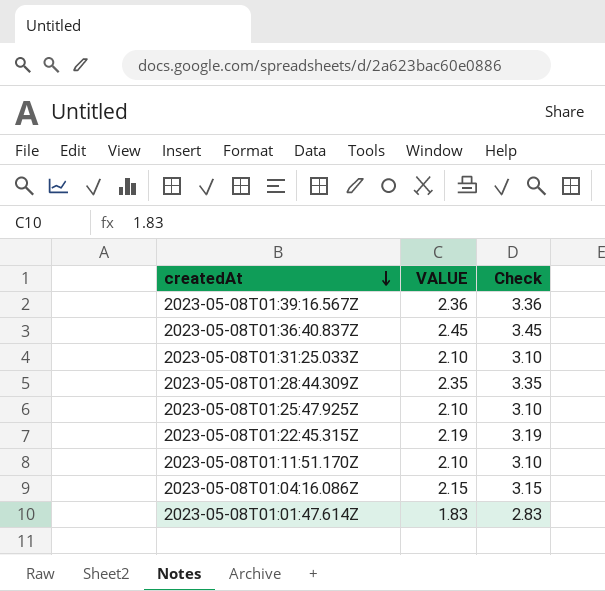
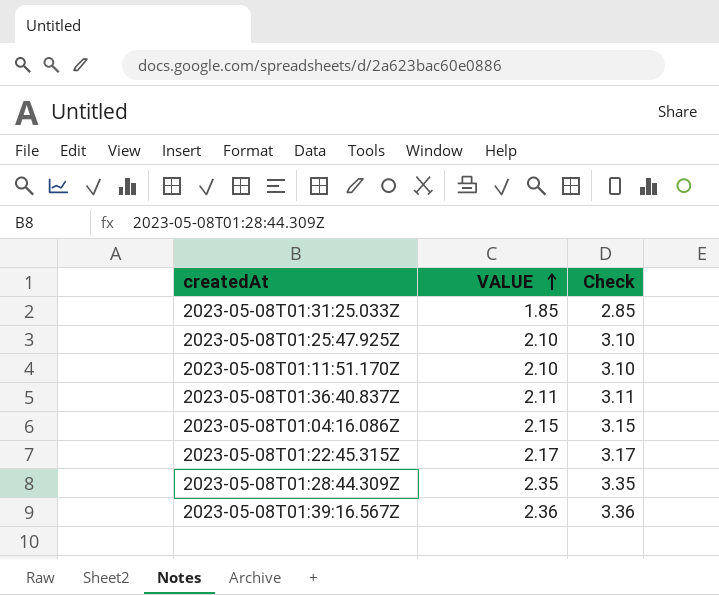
row order: createdAt descending -> VALUE ascending
row 2023-05-08T01:01:47.614Z: 1.83 | 2.83 -> none
2023-05-08T01:31:25.033Z | VALUE: 2.10 -> 1.85
2023-05-08T01:31:25.033Z | Check: 3.10 -> 2.85
2023-05-08T01:36:40.837Z | VALUE: 2.45 -> 2.11
2023-05-08T01:36:40.837Z | Check: 3.45 -> 3.11
2023-05-08T01:22:45.315Z | VALUE: 2.19 -> 2.17
2023-05-08T01:22:45.315Z | Check: 3.19 -> 3.17

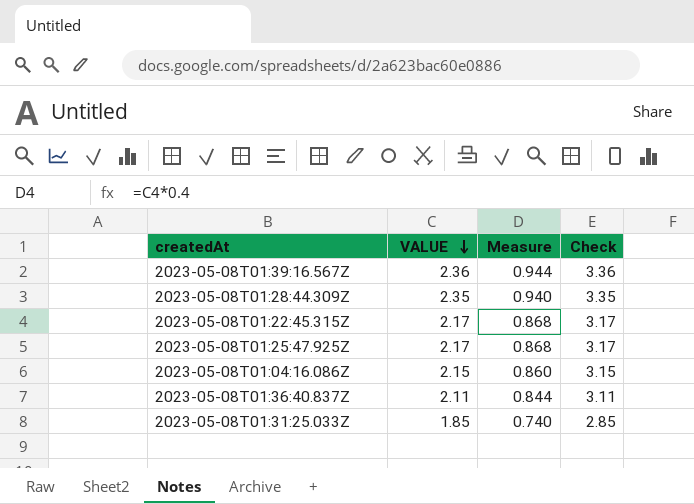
row order: VALUE ascending -> VALUE descending
column Measure | formula: none -> [VALUE] * 0.4
row 2023-05-08T01:11:51.170Z: 2.10 | 3.10 -> none
2023-05-08T01:25:47.925Z | VALUE: 2.10 -> 2.17
2023-05-08T01:25:47.925Z | Check: 3.10 -> 3.17

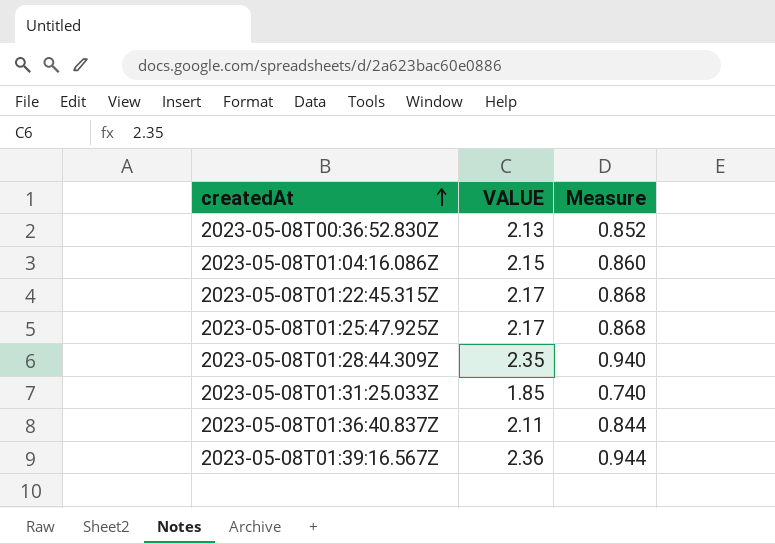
row order: VALUE descending -> createdAt ascending
column Check | formula: [VALUE] + 1 -> none
row 2023-05-08T00:36:52.830Z: none -> 2.13 | 0.852

